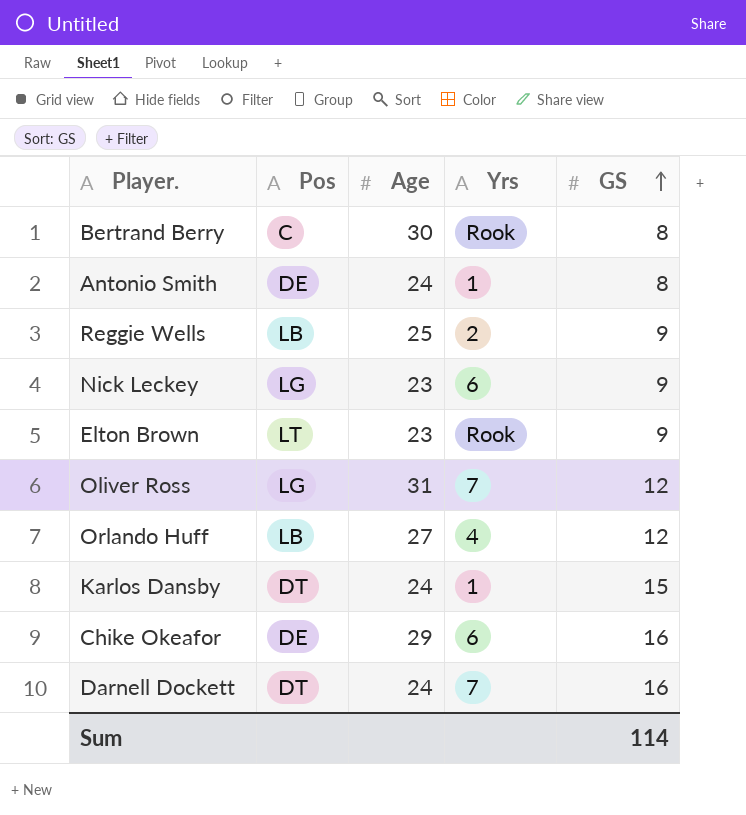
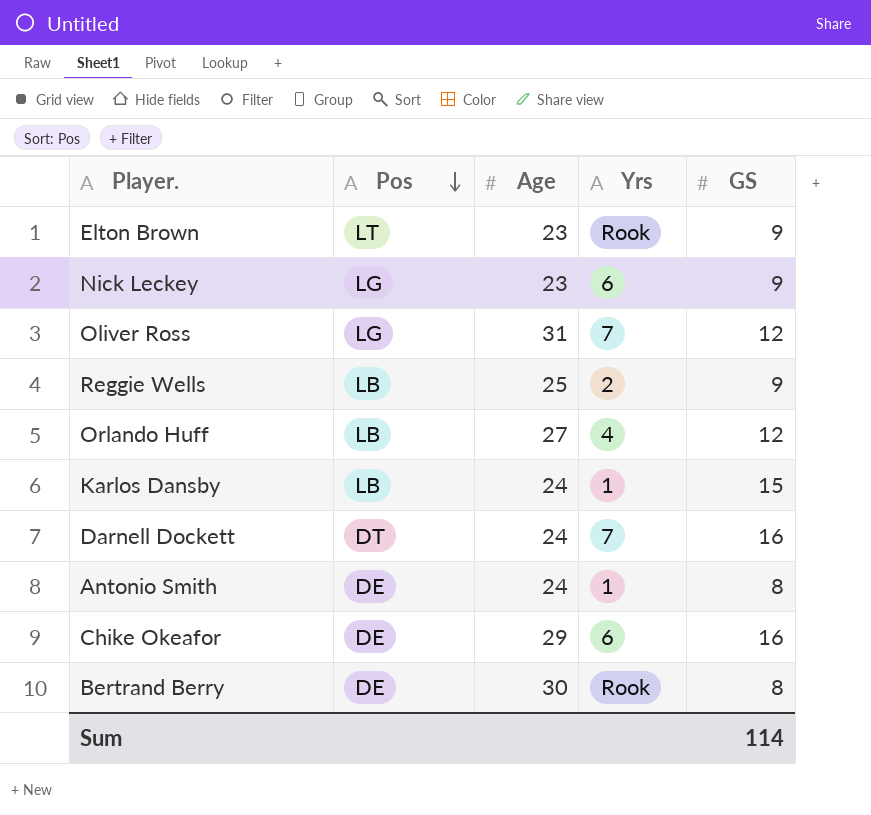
row order: GS ascending -> Pos descending
Karlos Dansby | Pos: DT -> LB
Bertrand Berry | Pos: C -> DE

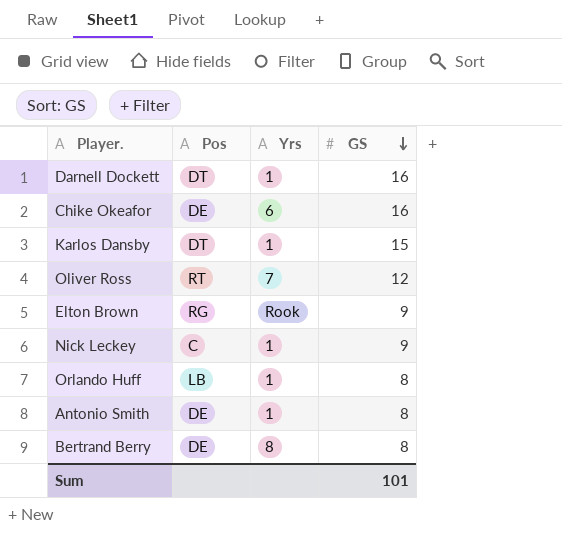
row order: Pos descending -> GS descending
column Age | position: 3 -> none
row Reggie Wells: LB | 25 | 2 | 9 -> none
Darnell Dockett | Yrs: 7 -> 1
Karlos Dansby | Pos: LB -> DT
Oliver Ross | Pos: LG -> RT
Elton Brown | Pos: LT -> RG
Nick Leckey | Pos: LG -> C
Nick Leckey | Yrs: 6 -> 1
Orlando Huff | Yrs: 4 -> 1
Orlando Huff | GS: 12 -> 8
Bertrand Berry | Yrs: Rook -> 8
Sum | GS: 114 -> 101

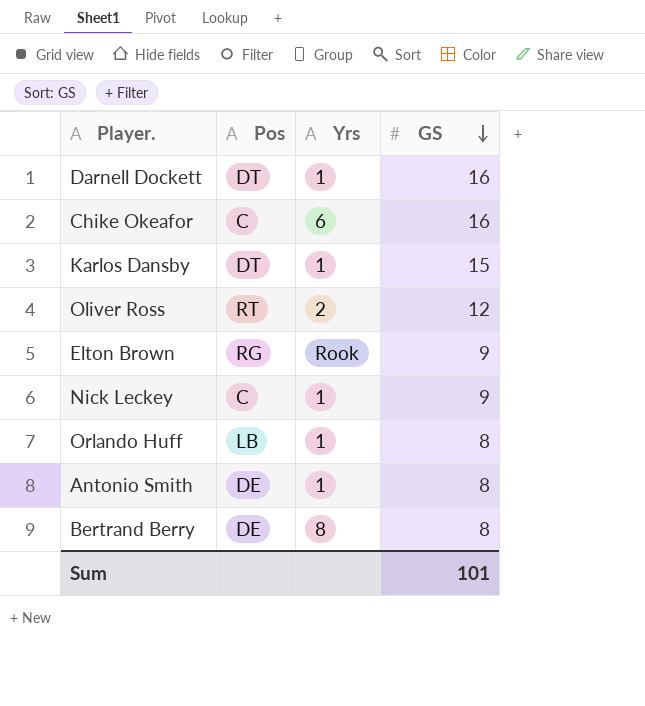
Chike Okeafor | Pos: DE -> C
Oliver Ross | Yrs: 7 -> 2

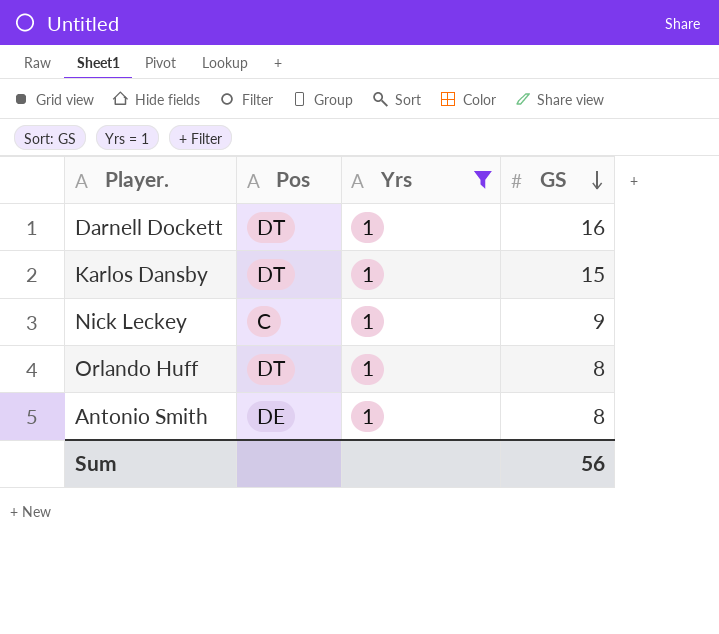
filter: none -> Yrs = 1
Orlando Huff | Pos: LB -> DT
Sum | GS: 101 -> 56

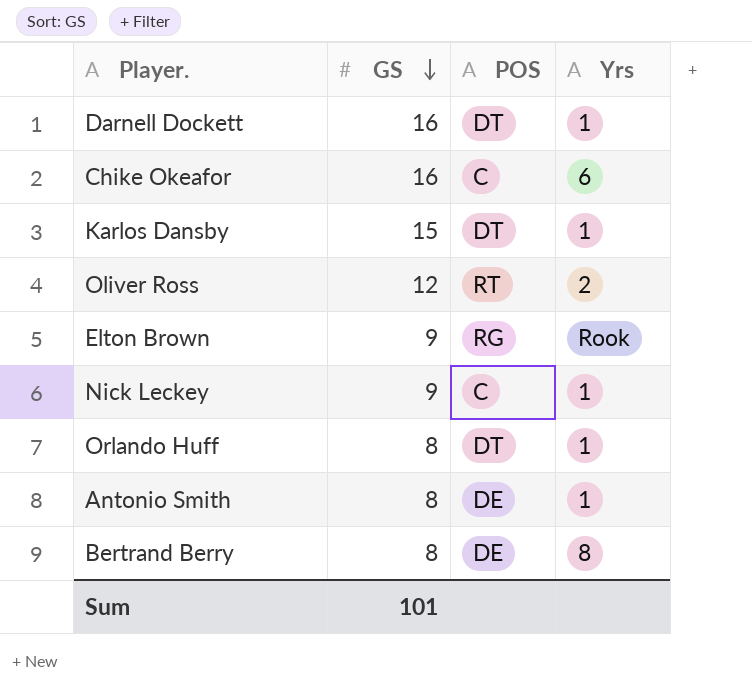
filter: Yrs = 1 -> none
column GS | position: 4 -> 2
column name: Pos -> POS
Sum | GS: 56 -> 101

